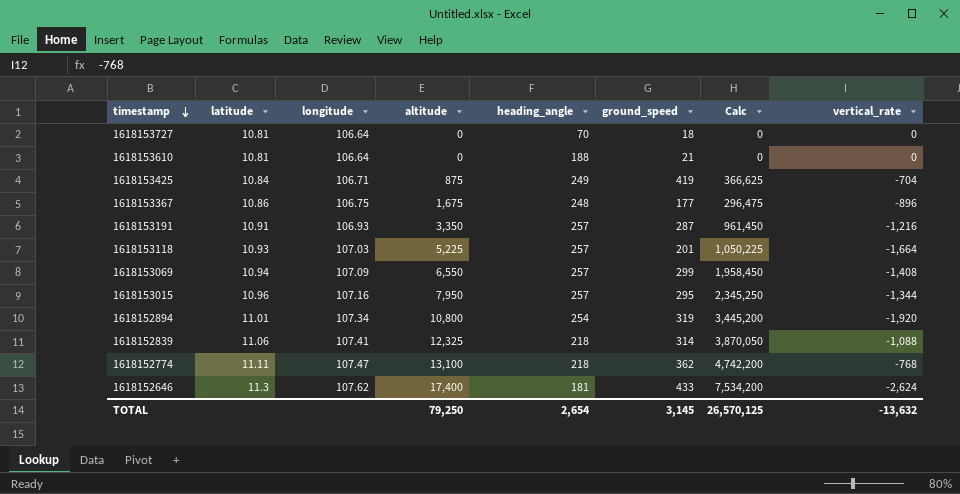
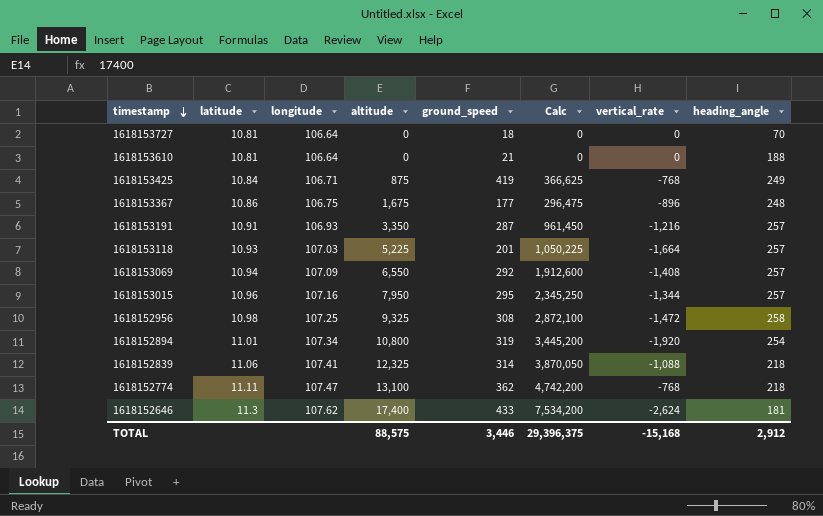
column heading_angle | position: 5 -> 8
1618153425 | vertical_rate: -704 -> -768
1618153069 | ground_speed: 299 -> 292
1618153069 | Calc: 1,958,450 -> 1,912,600
row 1618152956: none -> 10.98 | 107.25 | 9,325 | 308 | 2,872,100 | -1,472 | 258
TOTAL | altitude: 79,250 -> 88,575
TOTAL | ground_speed: 3,145 -> 3,446
TOTAL | Calc: 26,570,125 -> 29,396,375
TOTAL | vertical_rate: -13,632 -> -15,168
TOTAL | heading_angle: 2,654 -> 2,912

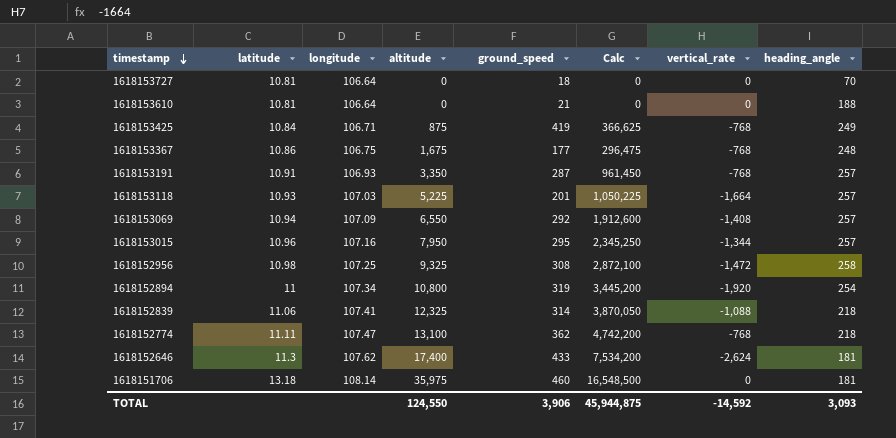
1618153367 | vertical_rate: -896 -> -768
1618153191 | vertical_rate: -1,216 -> -768
1618152894 | latitude: 11.01 -> 11
row 1618151706: none -> 13.18 | 108.14 | 35,975 | 460 | 16,548,500 | 0 | 181
TOTAL | altitude: 88,575 -> 124,550
TOTAL | ground_speed: 3,446 -> 3,906
TOTAL | Calc: 29,396,375 -> 45,944,875
TOTAL | vertical_rate: -15,168 -> -14,592
TOTAL | heading_angle: 2,912 -> 3,093

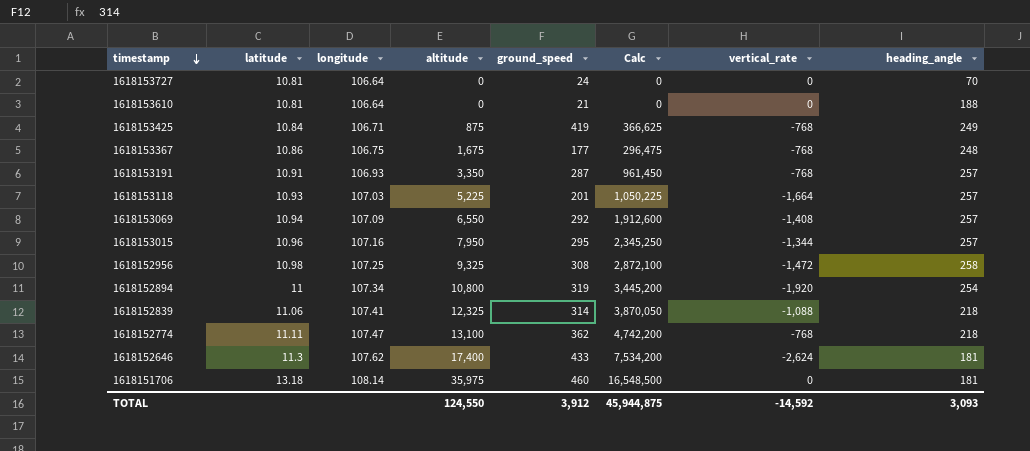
1618153727 | ground_speed: 18 -> 24
TOTAL | ground_speed: 3,906 -> 3,912

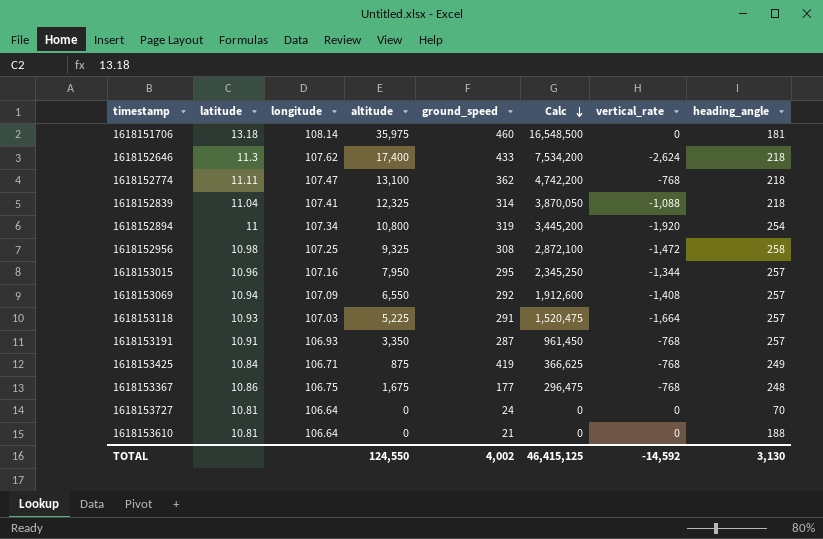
row order: timestamp descending -> Calc descending
1618152646 | heading_angle: 181 -> 218
1618152839 | latitude: 11.06 -> 11.04
1618153118 | ground_speed: 201 -> 291
1618153118 | Calc: 1,050,225 -> 1,520,475
TOTAL | ground_speed: 3,912 -> 4,002
TOTAL | Calc: 45,944,875 -> 46,415,125
TOTAL | heading_angle: 3,093 -> 3,130

